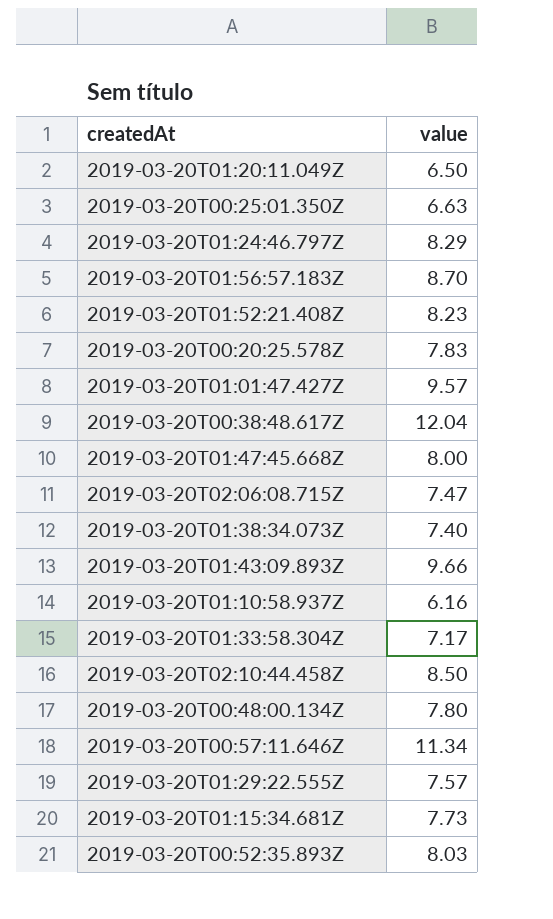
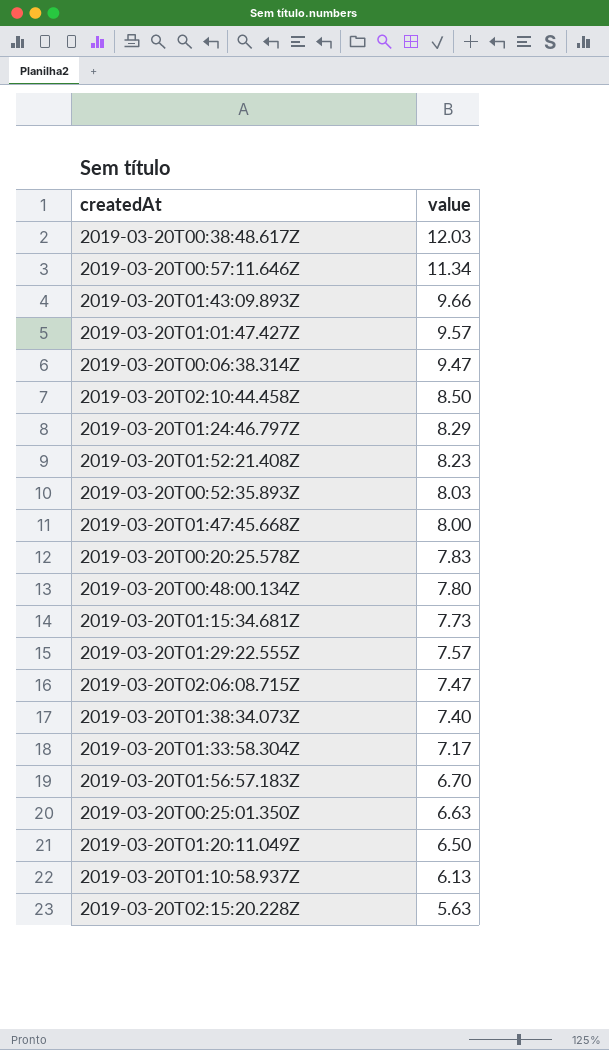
row order: none -> value descending
2019-03-20T00:38:48.617Z | value: 12.04 -> 12.03
row 2019-03-20T00:06:38.314Z: none -> 9.47
2019-03-20T01:56:57.183Z | value: 8.70 -> 6.70
2019-03-20T01:10:58.937Z | value: 6.16 -> 6.13
row 2019-03-20T02:15:20.228Z: none -> 5.63

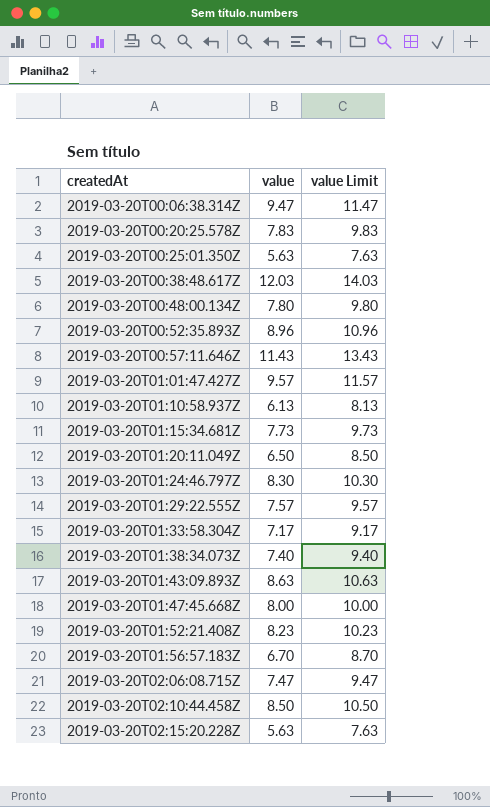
row order: value descending -> createdAt ascending
column value Limit | formula: none -> [value] + 2
2019-03-20T00:25:01.350Z | value: 6.63 -> 5.63
2019-03-20T00:52:35.893Z | value: 8.03 -> 8.96
2019-03-20T00:57:11.646Z | value: 11.34 -> 11.43
2019-03-20T01:24:46.797Z | value: 8.29 -> 8.30
2019-03-20T01:43:09.893Z | value: 9.66 -> 8.63

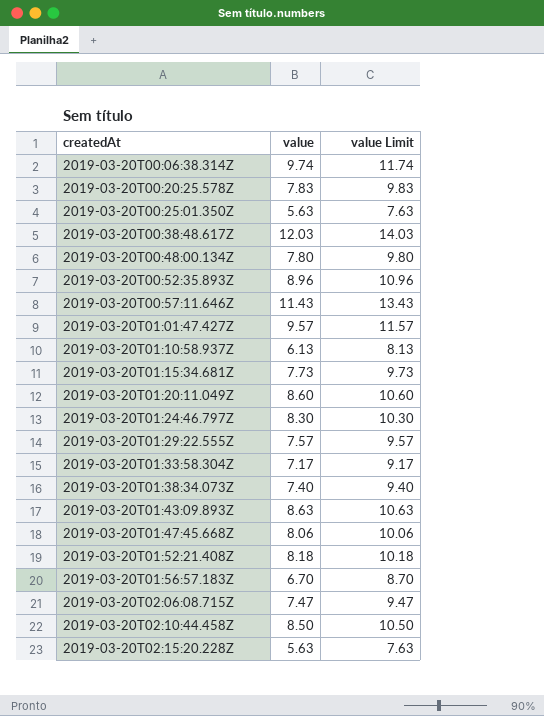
2019-03-20T00:06:38.314Z | value: 9.47 -> 9.74
2019-03-20T00:06:38.314Z | value Limit: 11.47 -> 11.74
2019-03-20T01:20:11.049Z | value: 6.50 -> 8.60
2019-03-20T01:20:11.049Z | value Limit: 8.50 -> 10.60
2019-03-20T01:47:45.668Z | value: 8.00 -> 8.06
2019-03-20T01:47:45.668Z | value Limit: 10.00 -> 10.06
2019-03-20T01:52:21.408Z | value: 8.23 -> 8.18
2019-03-20T01:52:21.408Z | value Limit: 10.23 -> 10.18

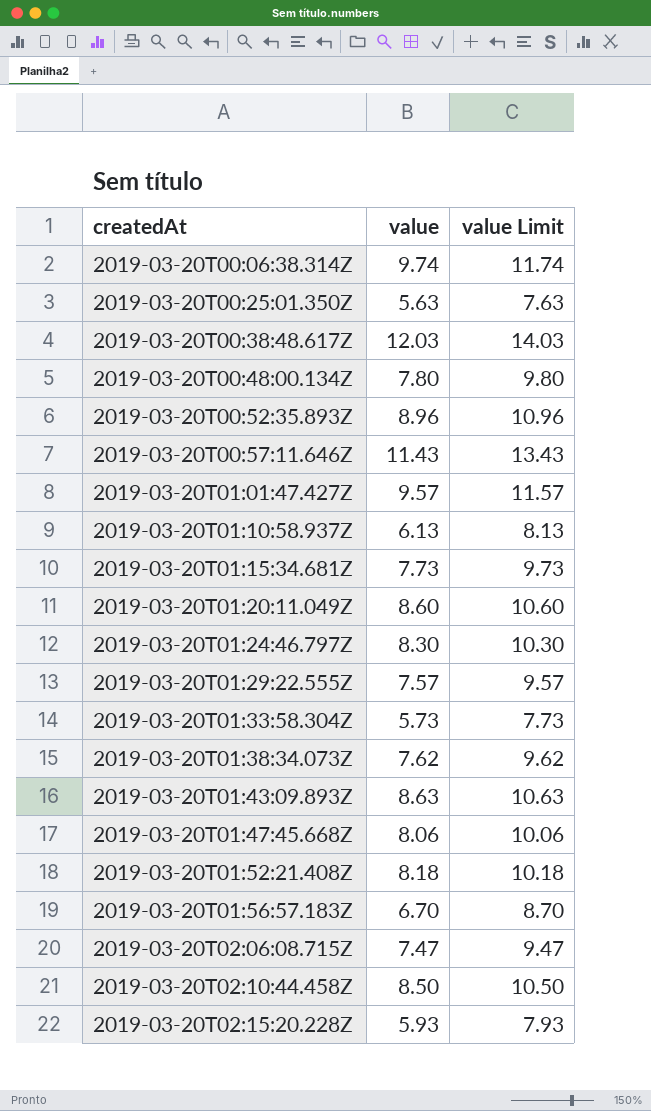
row 2019-03-20T00:20:25.578Z: 7.83 | 9.83 -> none
2019-03-20T01:33:58.304Z | value: 7.17 -> 5.73
2019-03-20T01:33:58.304Z | value Limit: 9.17 -> 7.73
2019-03-20T01:38:34.073Z | value: 7.40 -> 7.62
2019-03-20T01:38:34.073Z | value Limit: 9.40 -> 9.62
2019-03-20T02:15:20.228Z | value: 5.63 -> 5.93
2019-03-20T02:15:20.228Z | value Limit: 7.63 -> 7.93

